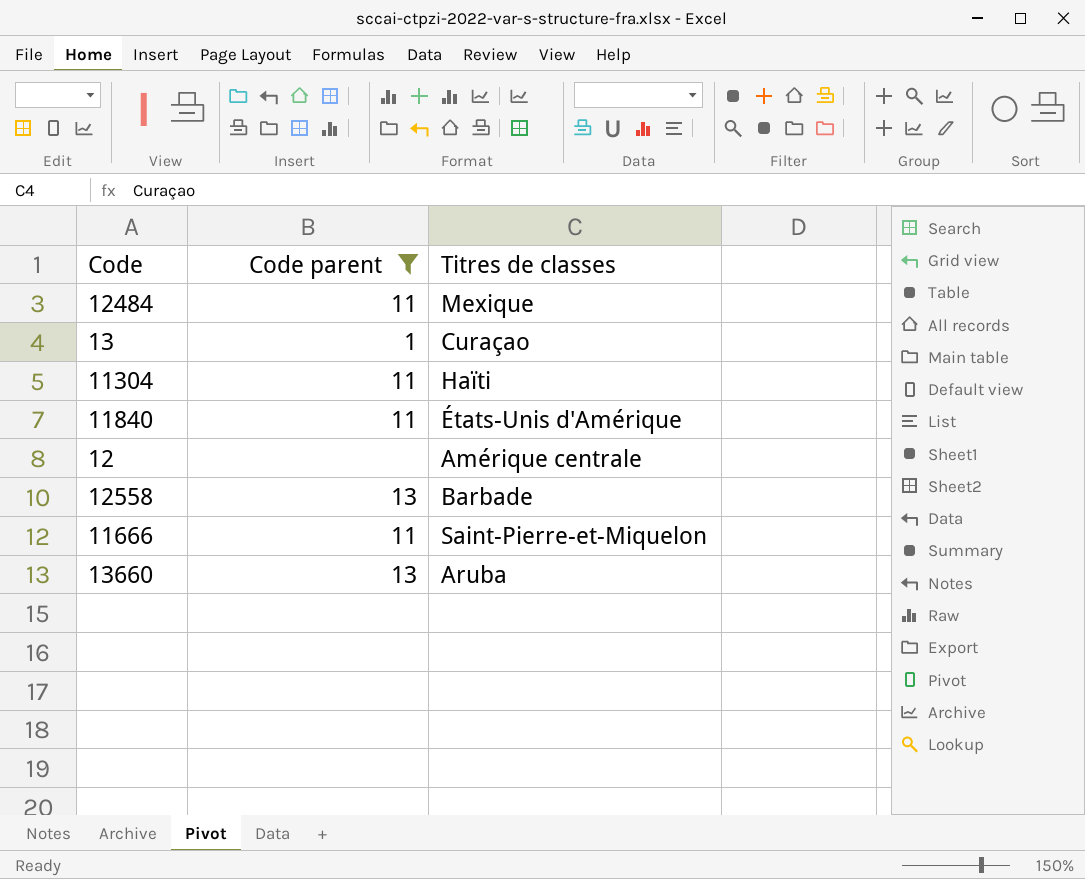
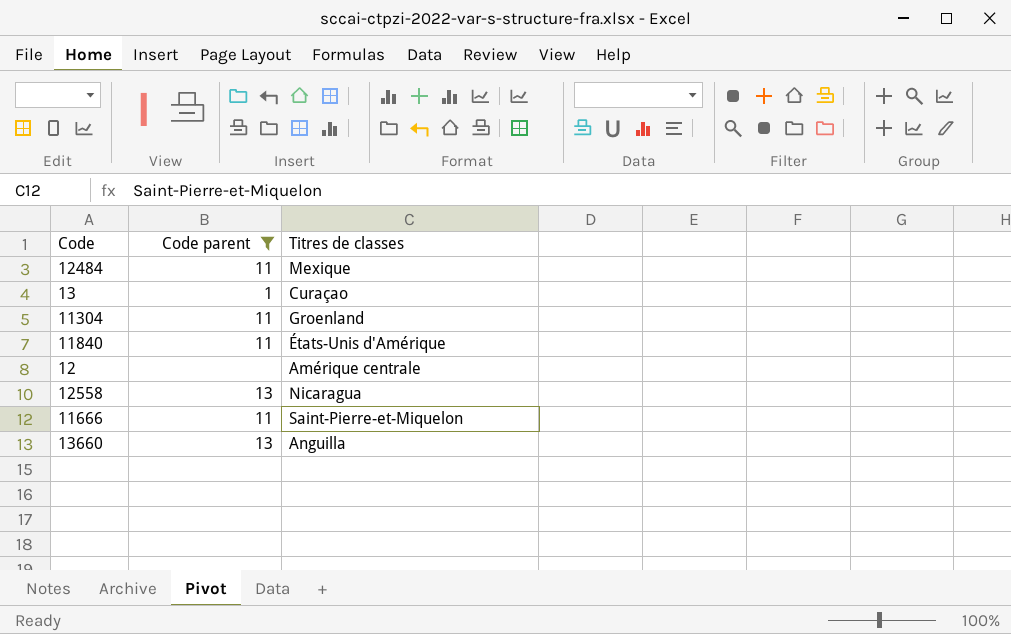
11304 | Titres de classes: Haïti -> Groenland
12558 | Titres de classes: Barbade -> Nicaragua
13660 | Titres de classes: Aruba -> Anguilla

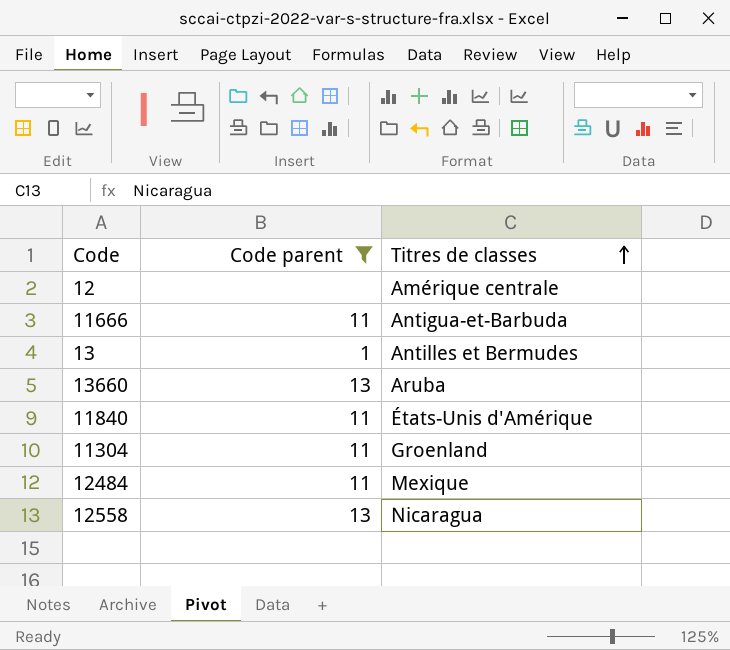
row order: none -> Titres de classes ascending
11666 | Titres de classes: Saint-Pierre-et-Miquelon -> Antigua-et-Barbuda
13 | Titres de classes: Curaçao -> Antilles et Bermudes
13660 | Titres de classes: Anguilla -> Aruba

